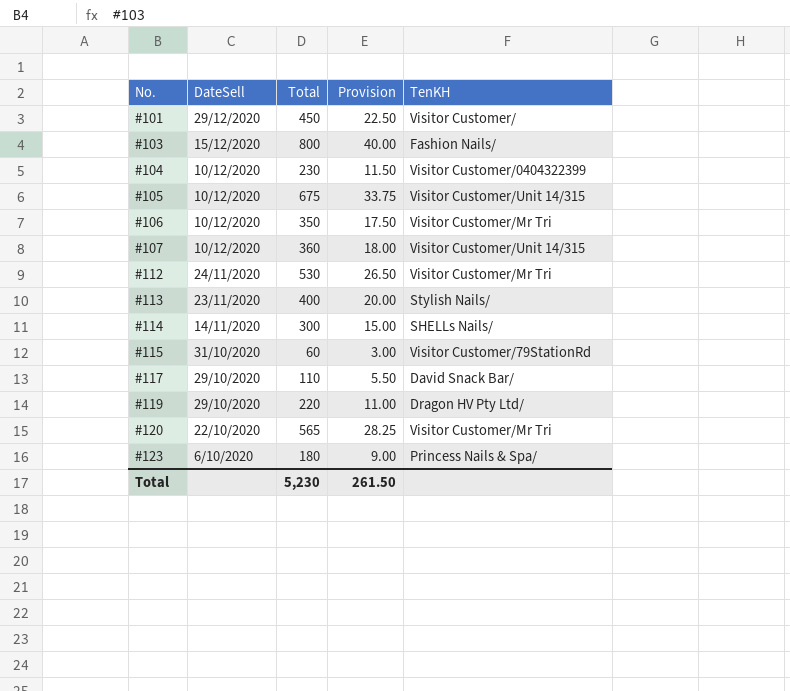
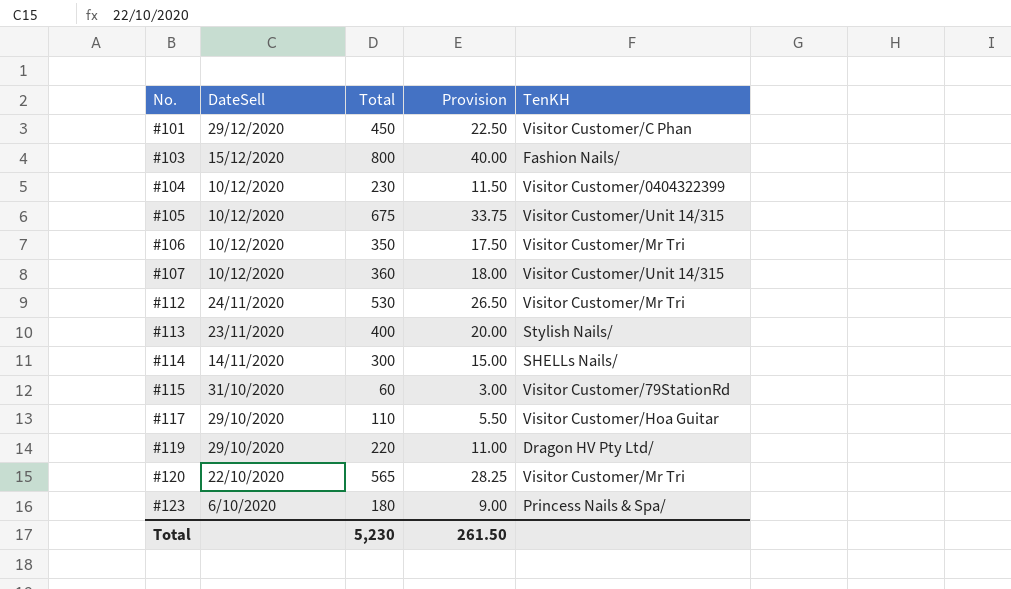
#101 | TenKH: Visitor Customer/ -> Visitor Customer/C Phan
#117 | TenKH: David Snack Bar/ -> Visitor Customer/Hoa Guitar

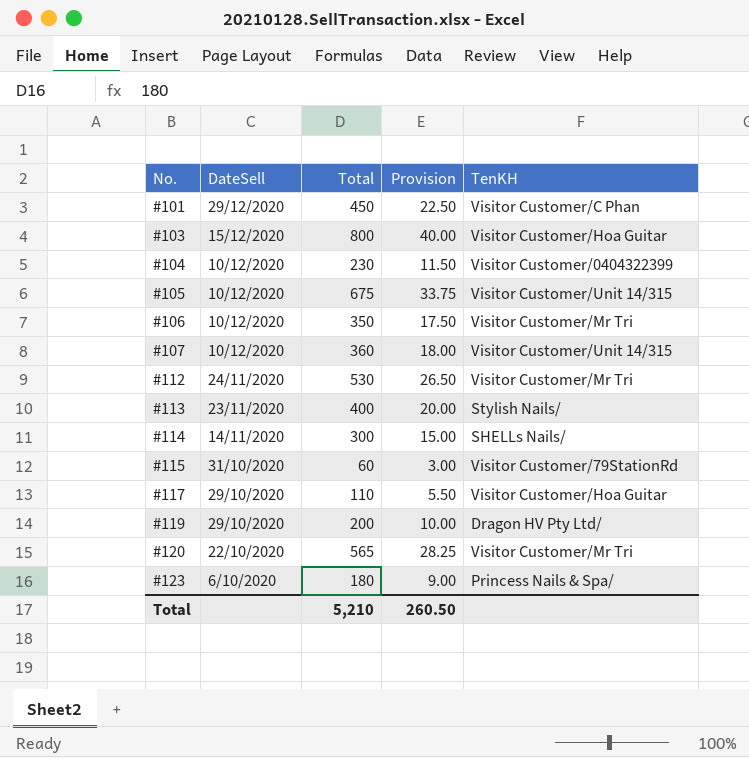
#103 | TenKH: Fashion Nails/ -> Visitor Customer/Hoa Guitar
#119 | Total: 220 -> 200
#119 | Provision: 11.00 -> 10.00
Total | Total: 5,230 -> 5,210
Total | Provision: 261.50 -> 260.50

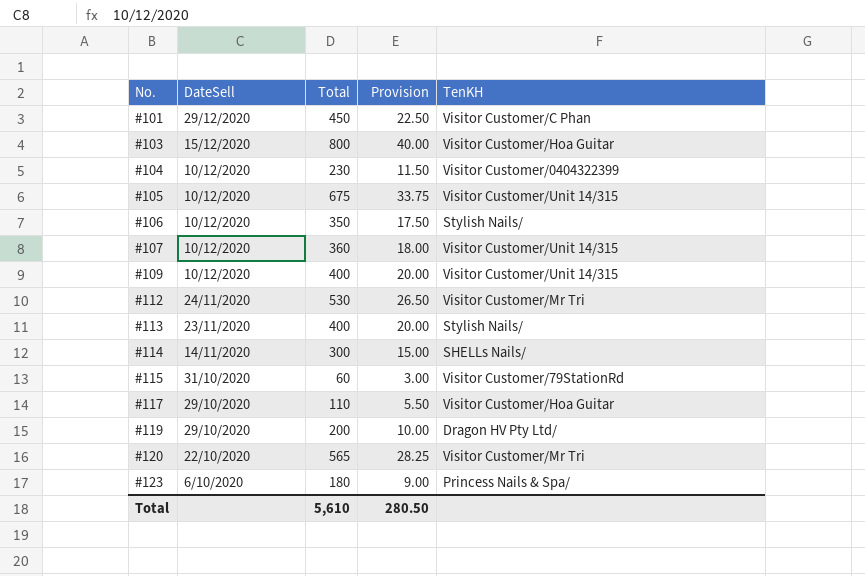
#106 | TenKH: Visitor Customer/Mr Tri -> Stylish Nails/
row #109: none -> 10/12/2020 | 400 | 20.00 | Visitor Customer/Unit 14/315
Total | Total: 5,210 -> 5,610
Total | Provision: 260.50 -> 280.50

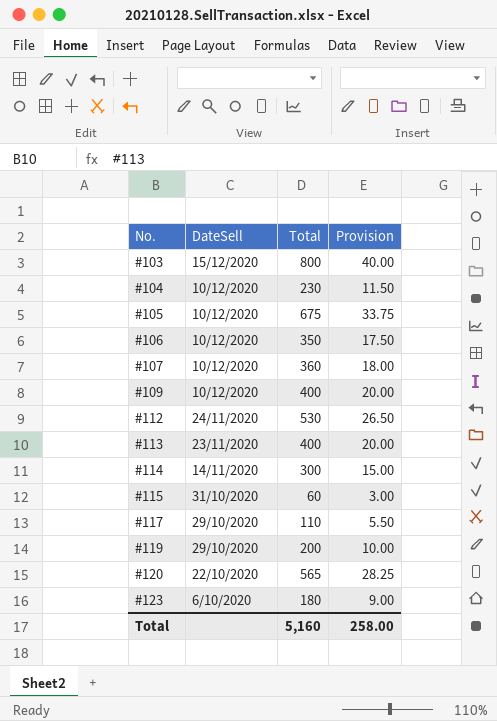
column TenKH | position: 5 -> none
row #101: 29/12/2020 | 450 | 22.50 | Visitor Customer/C Phan -> none
Total | Total: 5,610 -> 5,160
Total | Provision: 280.50 -> 258.00

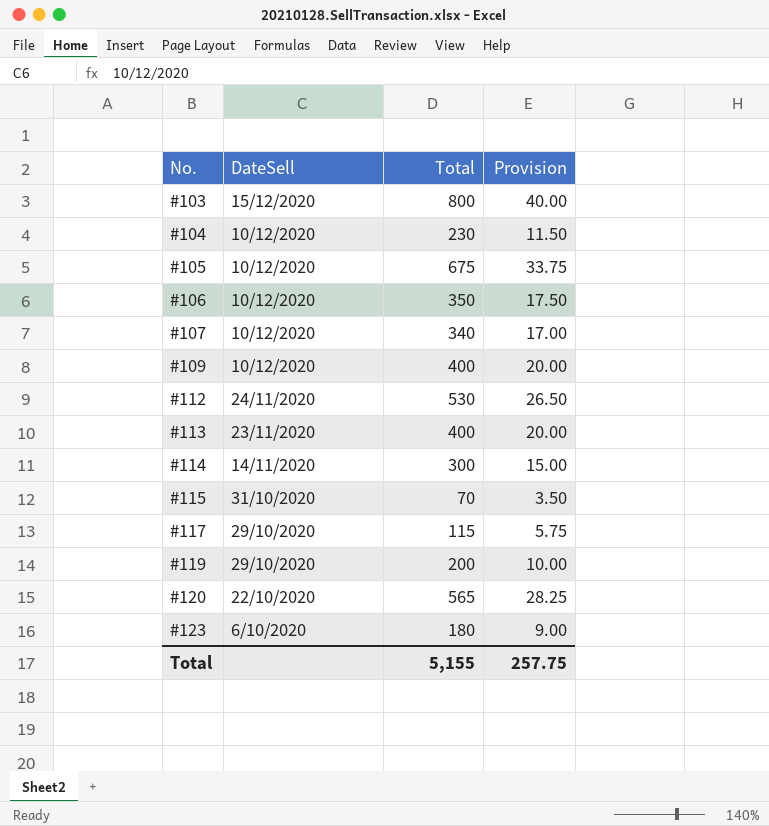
#107 | Total: 360 -> 340
#107 | Provision: 18.00 -> 17.00
#115 | Total: 60 -> 70
#115 | Provision: 3.00 -> 3.50
#117 | Total: 110 -> 115
#117 | Provision: 5.50 -> 5.75
Total | Total: 5,160 -> 5,155
Total | Provision: 258.00 -> 257.75

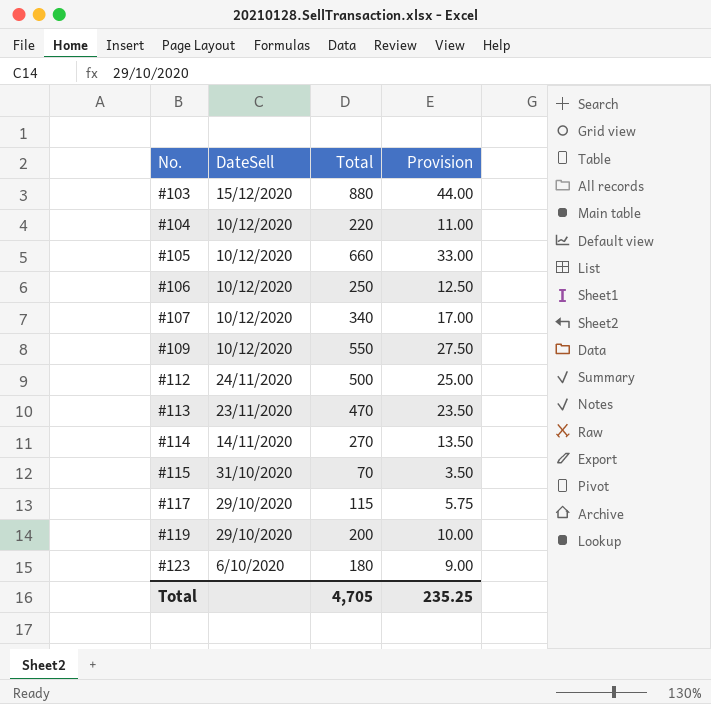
row #120: 22/10/2020 | 565 | 28.25 -> none
#103 | Total: 800 -> 880
#103 | Provision: 40.00 -> 44.00
#104 | Total: 230 -> 220
#104 | Provision: 11.50 -> 11.00
#105 | Total: 675 -> 660
#105 | Provision: 33.75 -> 33.00
#106 | Total: 350 -> 250
#106 | Provision: 17.50 -> 12.50
#109 | Total: 400 -> 550
#109 | Provision: 20.00 -> 27.50
#112 | Total: 530 -> 500
#112 | Provision: 26.50 -> 25.00
#113 | Total: 400 -> 470
#113 | Provision: 20.00 -> 23.50
#114 | Total: 300 -> 270
#114 | Provision: 15.00 -> 13.50
Total | Total: 5,155 -> 4,705
Total | Provision: 257.75 -> 235.25

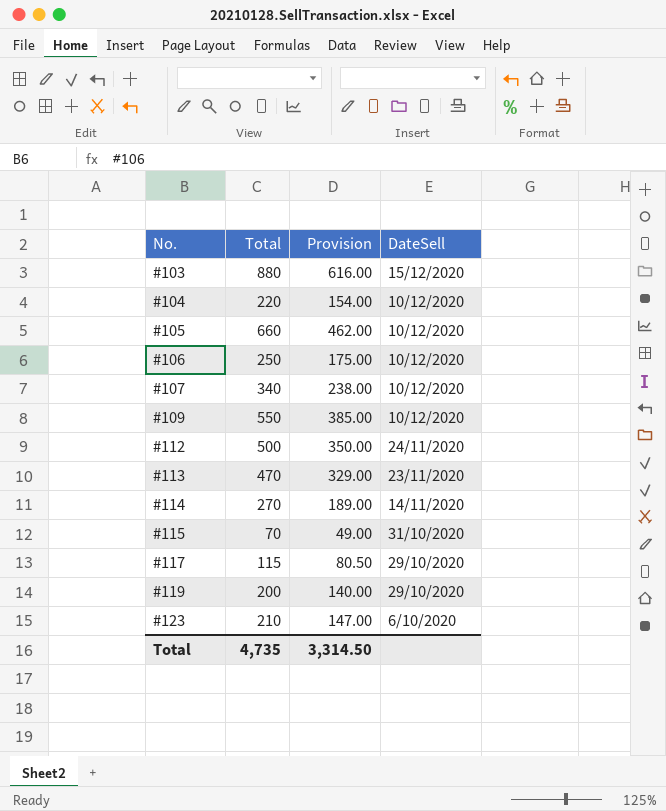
column Provision | formula: [Total] * 0.05 -> [Total] * 0.7
column DateSell | position: 2 -> 4
#123 | Total: 180 -> 210
Total | Total: 4,705 -> 4,735
Total | Provision: 235.25 -> 3,314.50

